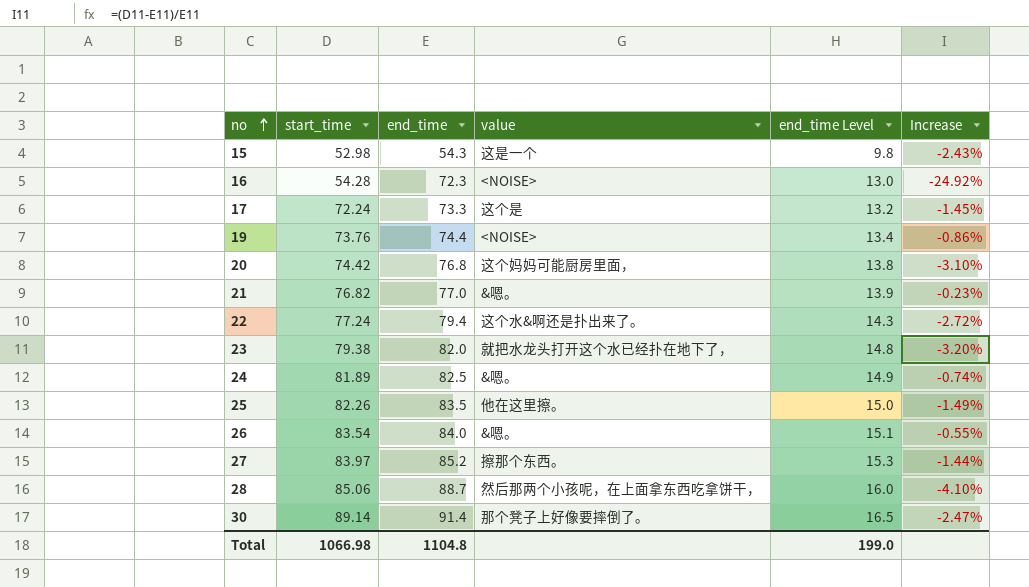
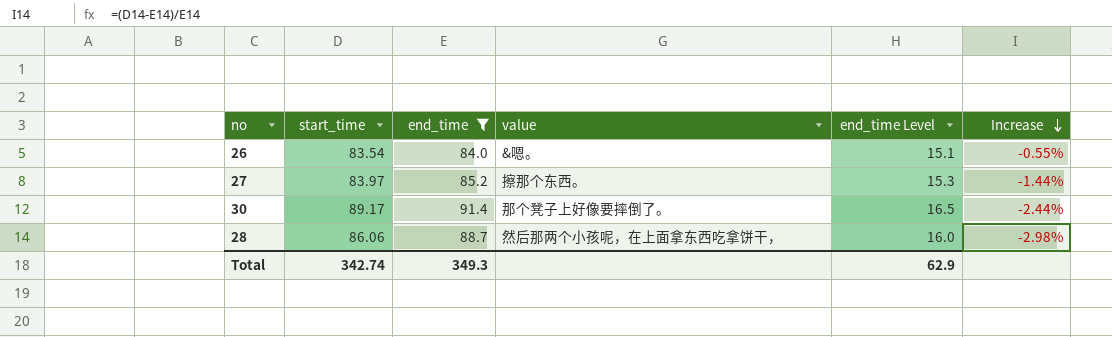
filter: none -> end_time >= 84.0
row order: no ascending -> Increase descending
30 | start_time: 89.14 -> 89.17
30 | Increase: -2.47% -> -2.44%
28 | start_time: 85.06 -> 86.06
28 | Increase: -4.10% -> -2.98%
Total | start_time: 1066.98 -> 342.74
Total | end_time: 1104.8 -> 349.3
Total | end_time Level: 199.0 -> 62.9

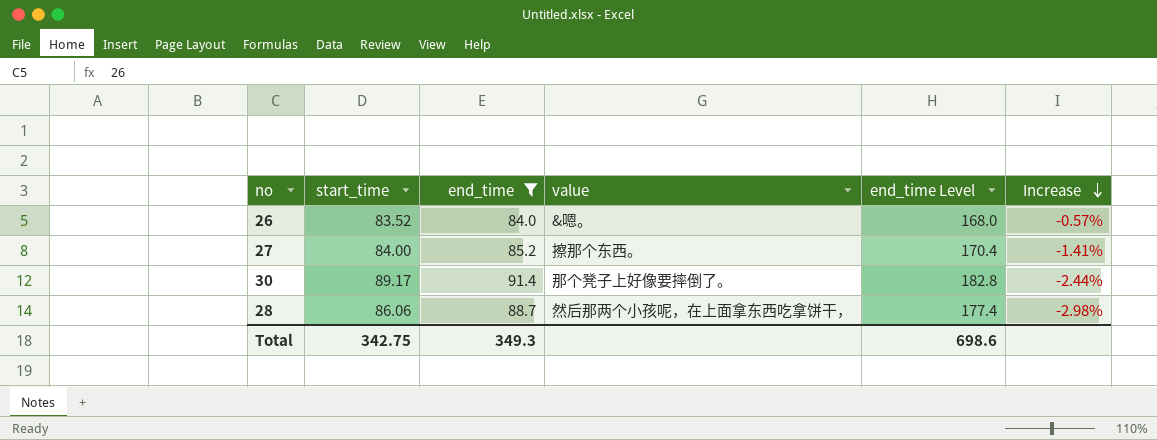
column end_time Level | formula: [end_time] * 0.18 -> [end_time] * 2
26 | start_time: 83.54 -> 83.52
26 | Increase: -0.55% -> -0.57%
27 | start_time: 83.97 -> 84.00
27 | Increase: -1.44% -> -1.41%
Total | start_time: 342.74 -> 342.75
Total | end_time Level: 62.9 -> 698.6

